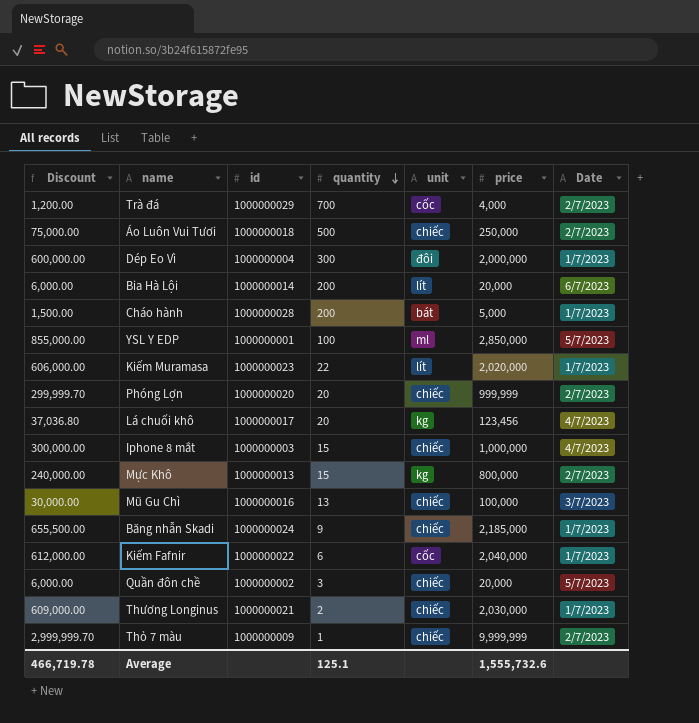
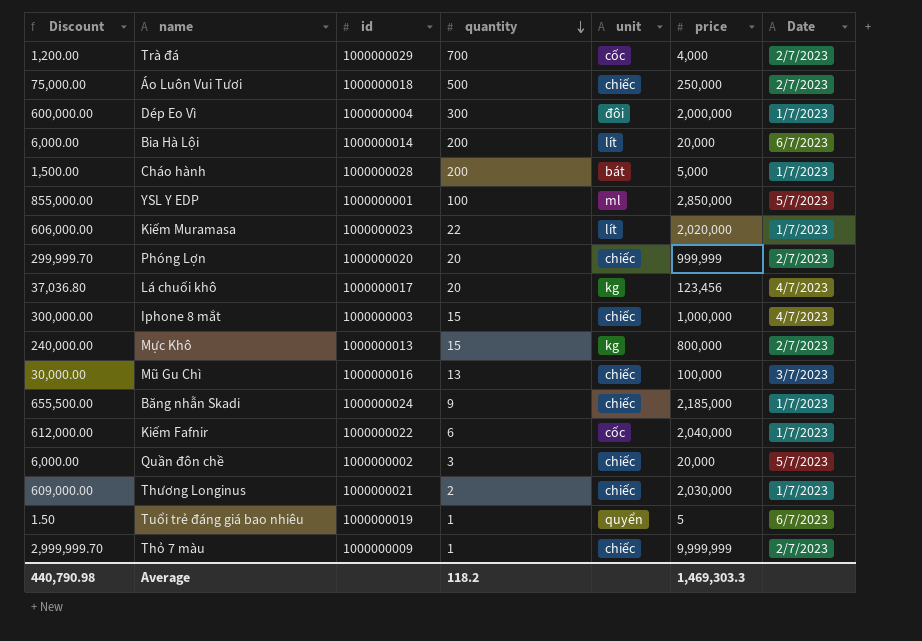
row Tuổi trẻ đáng giá bao nhiêu: none -> 1.50 | 1000000019 | 1 | quyển | 5 | 6/7/2023
Average | Discount: 466,719.78 -> 440,790.98
Average | quantity: 125.1 -> 118.2
Average | price: 1,555,732.6 -> 1,469,303.3

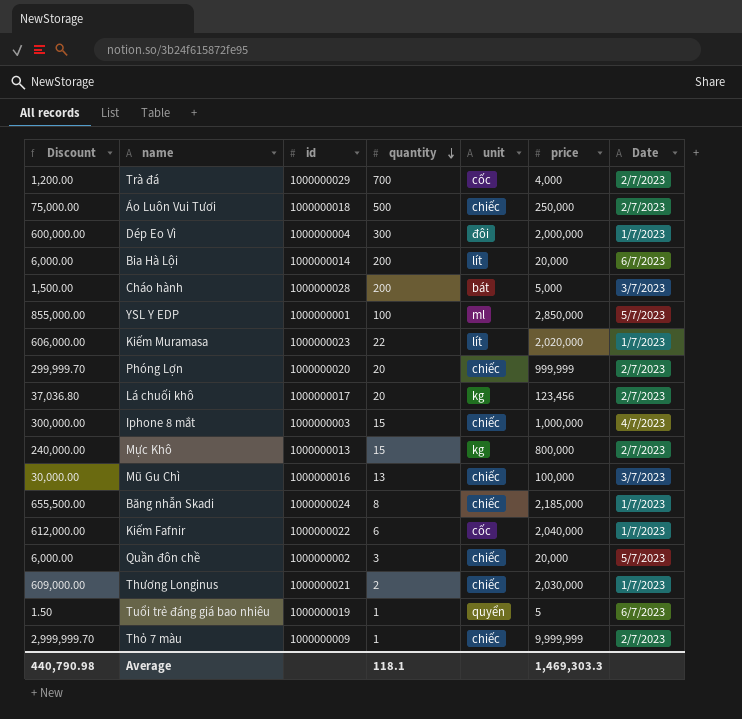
Cháo hành | Date: 1/7/2023 -> 3/7/2023
Lá chuối khô | Date: 4/7/2023 -> 2/7/2023
Băng nhẫn Skadi | quantity: 9 -> 8
Average | quantity: 118.2 -> 118.1

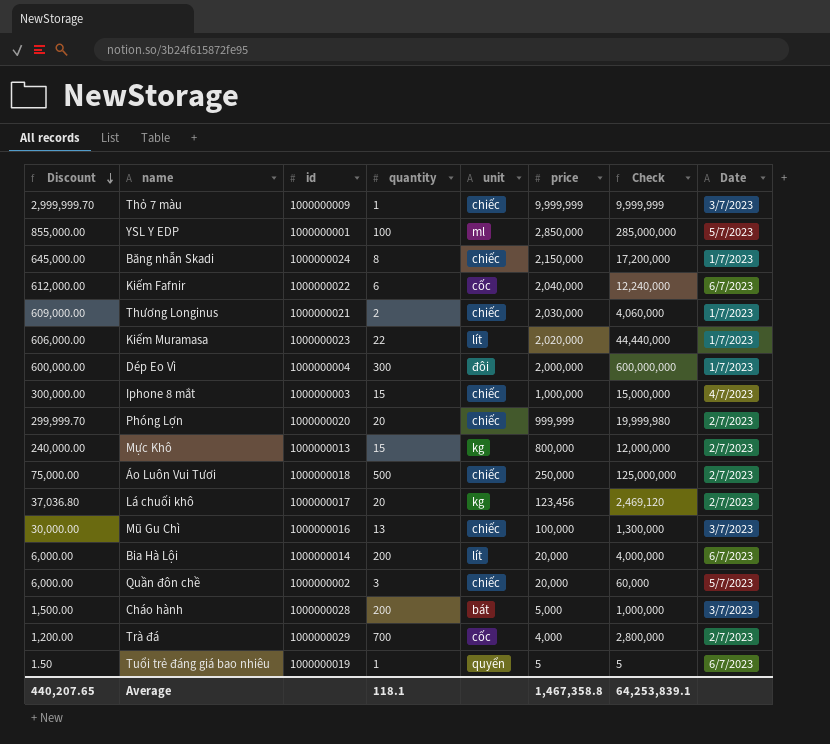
row order: quantity descending -> Discount descending
column Check | formula: none -> [quantity] * [price]
Thỏ 7 màu | Date: 2/7/2023 -> 3/7/2023
Băng nhẫn Skadi | Discount: 655,500.00 -> 645,000.00
Băng nhẫn Skadi | price: 2,185,000 -> 2,150,000
Kiếm Fafnir | Date: 1/7/2023 -> 6/7/2023
Average | Discount: 440,790.98 -> 440,207.65
Average | price: 1,469,303.3 -> 1,467,358.8

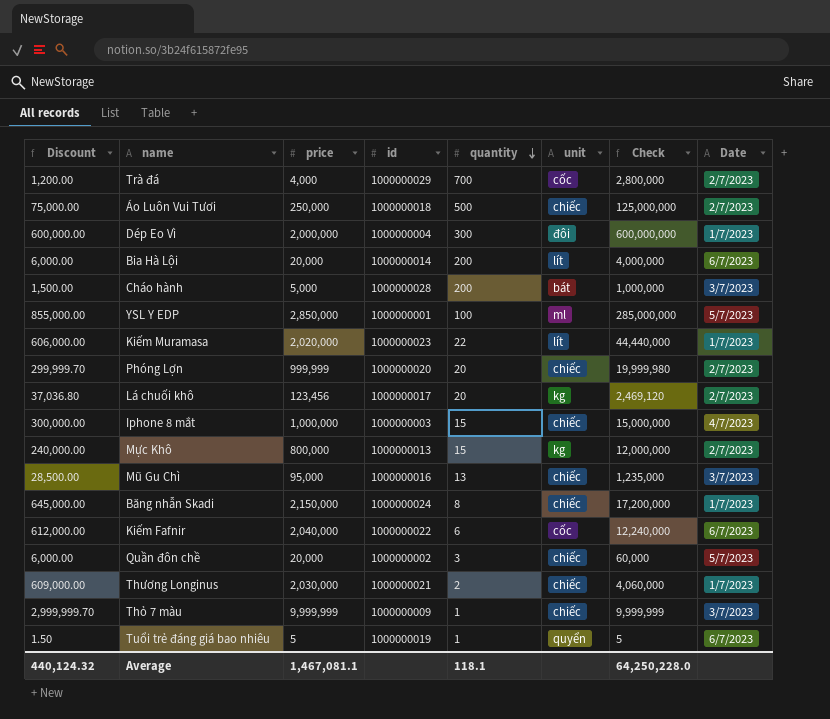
row order: Discount descending -> quantity descending
column price | position: 6 -> 3
Mũ Gu Chì | Discount: 30,000.00 -> 28,500.00
Mũ Gu Chì | price: 100,000 -> 95,000
Mũ Gu Chì | Check: 1,300,000 -> 1,235,000
Average | Discount: 440,207.65 -> 440,124.32
Average | price: 1,467,358.8 -> 1,467,081.1
Average | Check: 64,253,839.1 -> 64,250,228.0

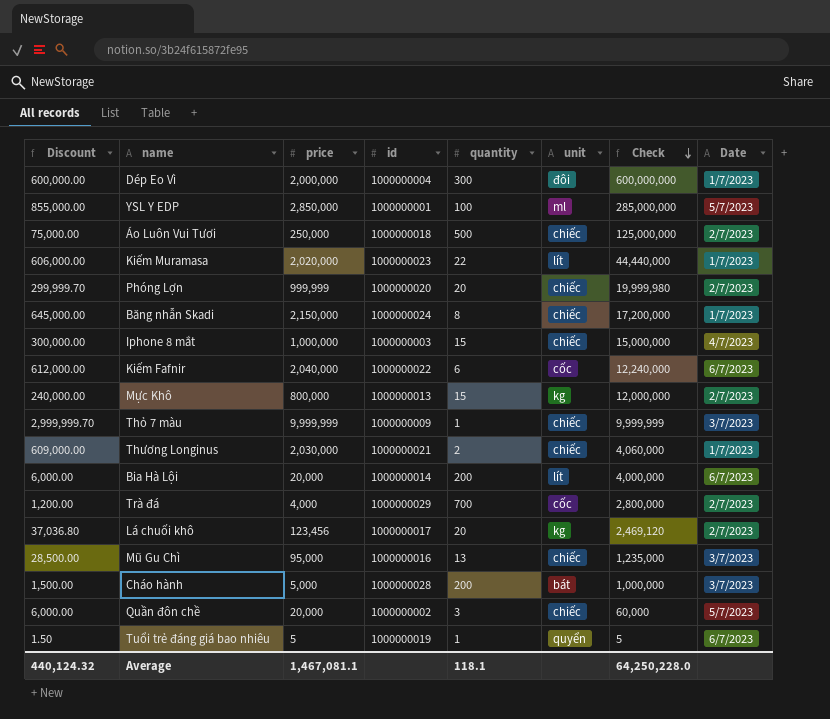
row order: quantity descending -> Check descending

